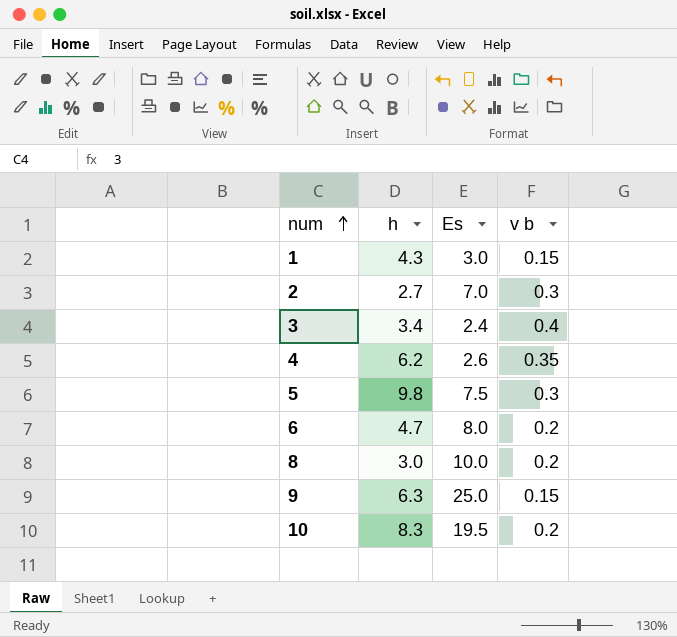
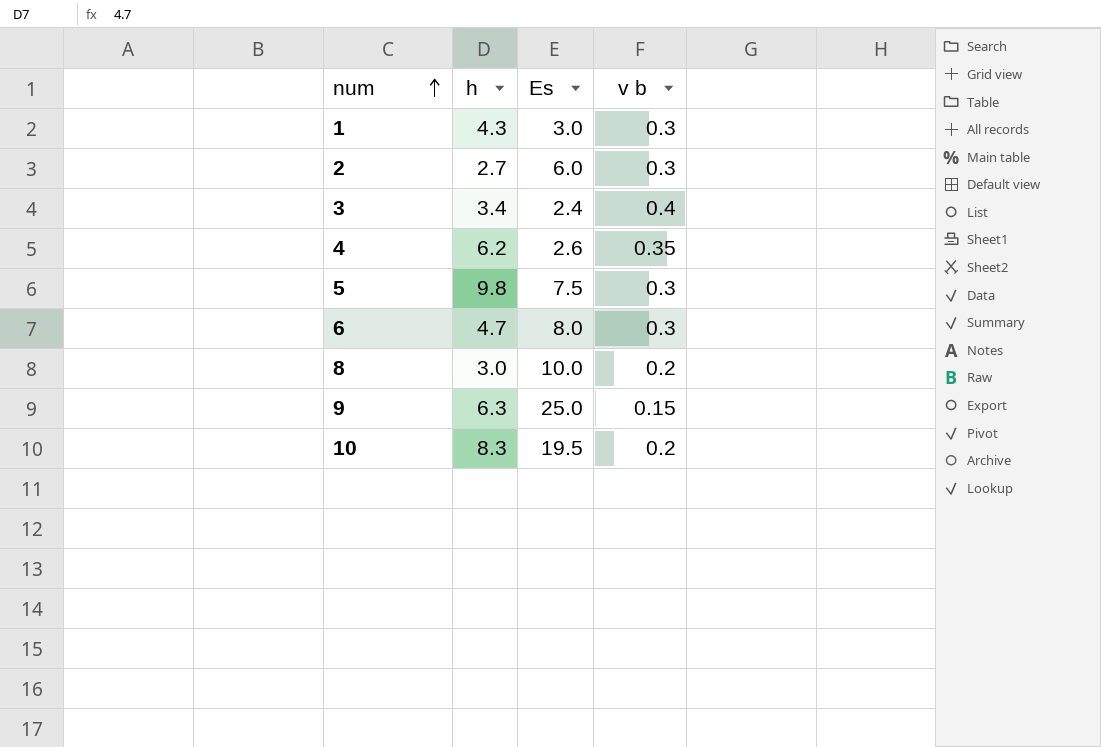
1 | v b: 0.15 -> 0.3
2 | Es: 7.0 -> 6.0
6 | v b: 0.2 -> 0.3

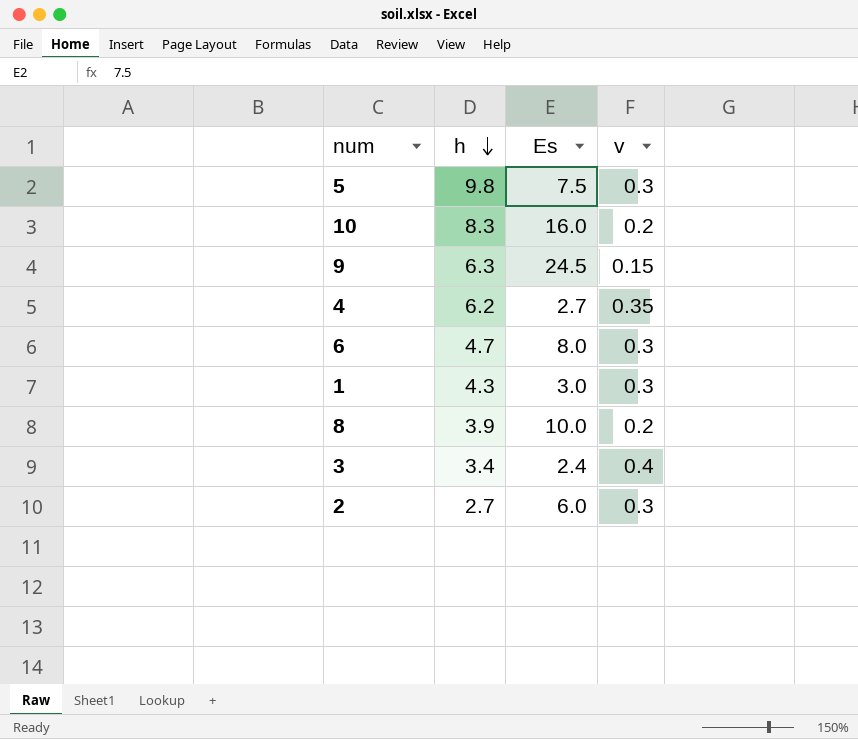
row order: num ascending -> h descending
column name: v b -> v
10 | Es: 19.5 -> 16.0
9 | Es: 25.0 -> 24.5
4 | Es: 2.6 -> 2.7
8 | h: 3.0 -> 3.9

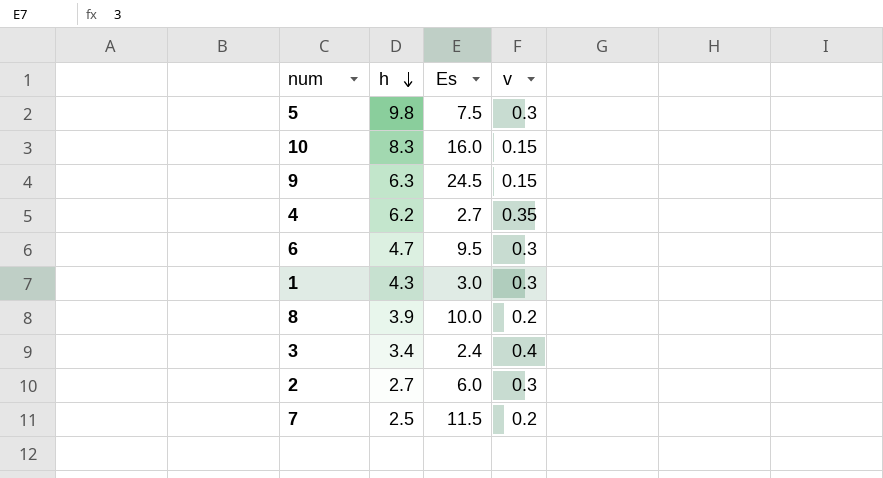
10 | v: 0.2 -> 0.15
6 | Es: 8.0 -> 9.5
row 7: none -> 2.5 | 11.5 | 0.2

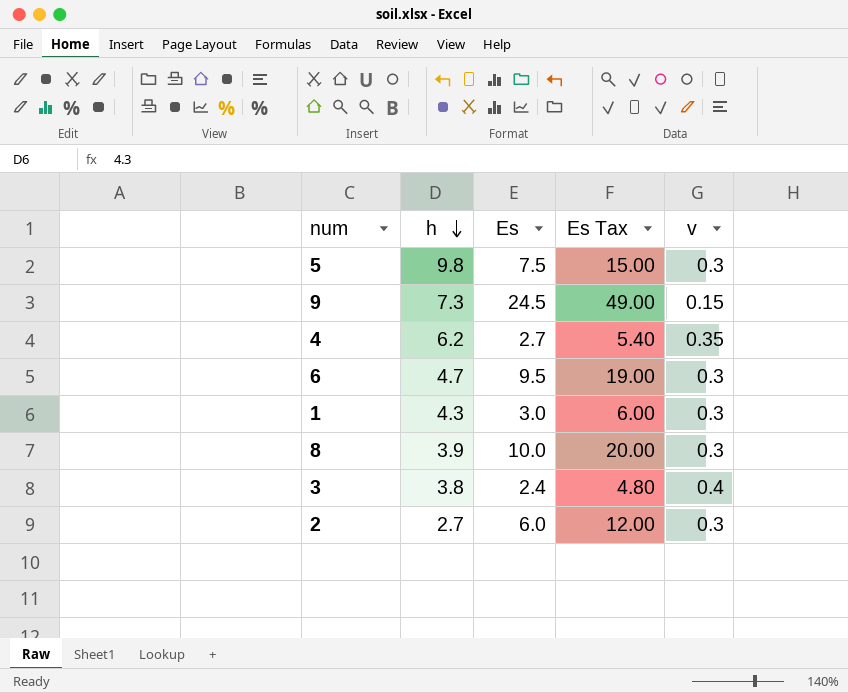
column Es Tax | formula: none -> [Es] * 2
row 10: 8.3 | 16.0 | 0.15 -> none
row 7: 2.5 | 11.5 | 0.2 -> none
9 | h: 6.3 -> 7.3
8 | v: 0.2 -> 0.3
3 | h: 3.4 -> 3.8

